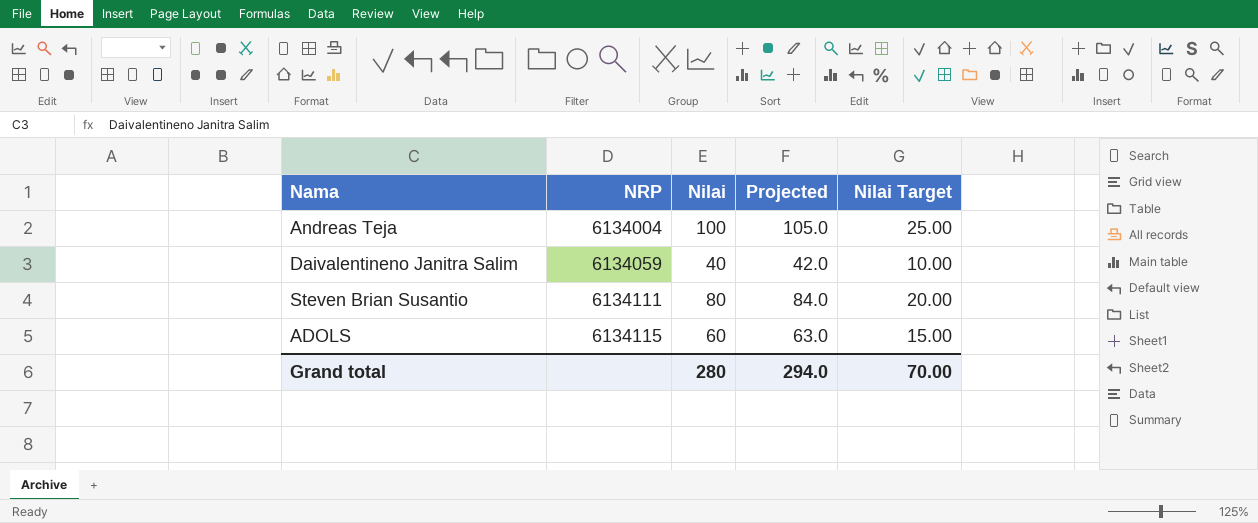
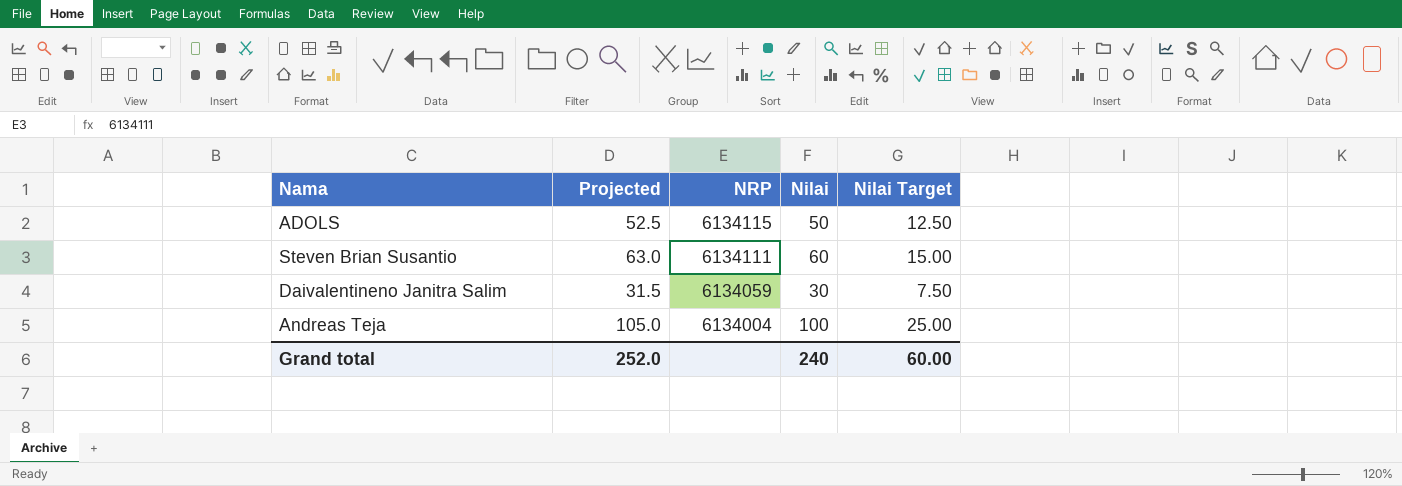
row order: NRP ascending -> NRP descending
column Projected | position: 4 -> 2
ADOLS | Projected: 63.0 -> 52.5
ADOLS | Nilai: 60 -> 50
ADOLS | Nilai Target: 15.00 -> 12.50
Steven Brian Susantio | Projected: 84.0 -> 63.0
Steven Brian Susantio | Nilai: 80 -> 60
Steven Brian Susantio | Nilai Target: 20.00 -> 15.00
Daivalentineno Janitra Salim | Projected: 42.0 -> 31.5
Daivalentineno Janitra Salim | Nilai: 40 -> 30
Daivalentineno Janitra Salim | Nilai Target: 10.00 -> 7.50
Grand total | Projected: 294.0 -> 252.0
Grand total | Nilai: 280 -> 240
Grand total | Nilai Target: 70.00 -> 60.00

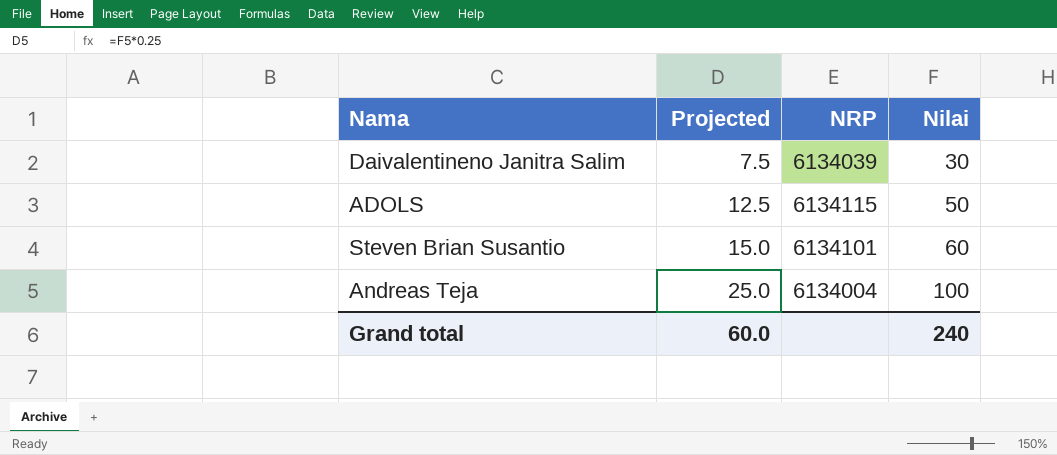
row order: NRP descending -> Projected ascending
column Nilai Target | formula: [Nilai] * 0.25 -> none
column Projected | formula: [Nilai] * 1.05 -> [Nilai] * 0.25
Daivalentineno Janitra Salim | NRP: 6134059 -> 6134039
Steven Brian Susantio | NRP: 6134111 -> 6134101
Grand total | Projected: 252.0 -> 60.0

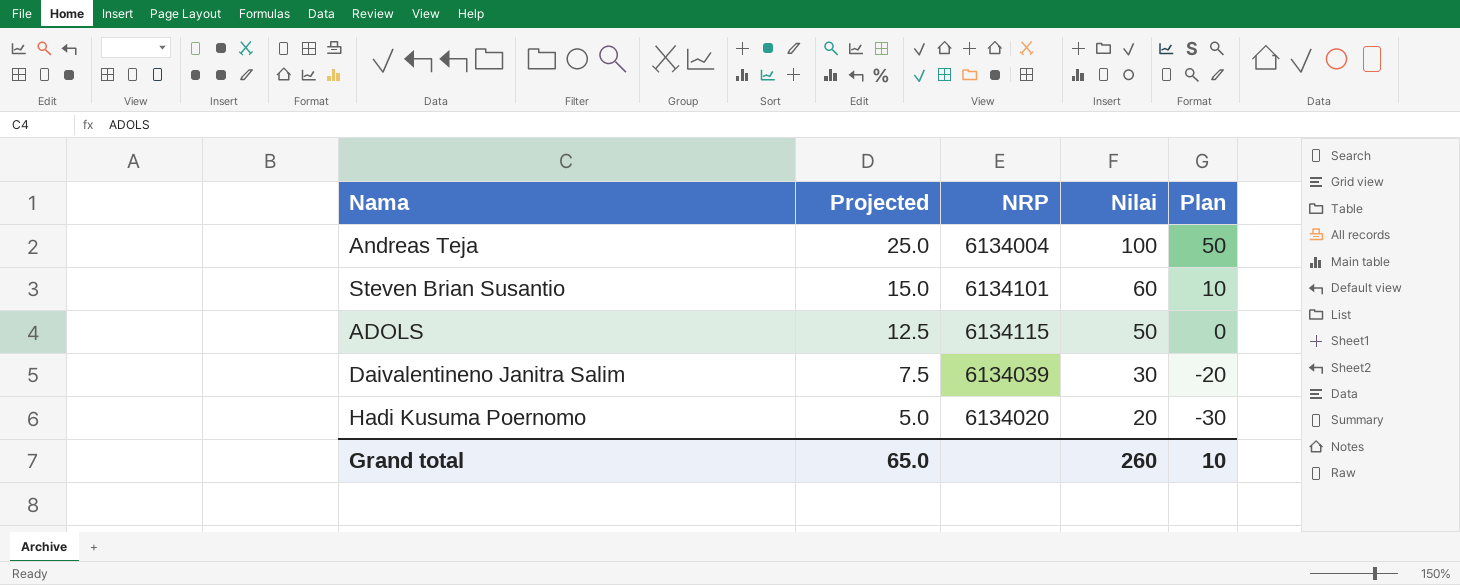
row order: Projected ascending -> Projected descending
column Plan | formula: none -> [Nilai] - 50
row Hadi Kusuma Poernomo: none -> 5.0 | 6134020 | 20 | -30
Grand total | Projected: 60.0 -> 65.0
Grand total | Nilai: 240 -> 260

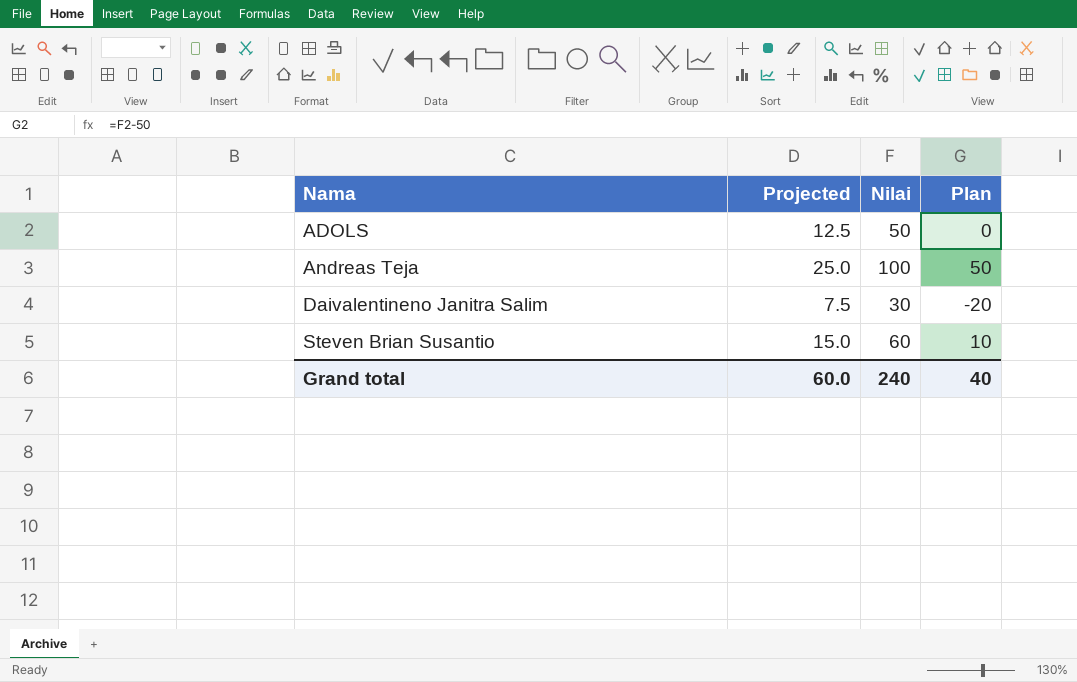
row order: Projected descending -> Nama ascending
column NRP | position: 3 -> none
row Hadi Kusuma Poernomo: 5.0 | 6134020 | 20 | -30 -> none
Grand total | Projected: 65.0 -> 60.0
Grand total | Nilai: 260 -> 240
Grand total | Plan: 10 -> 40

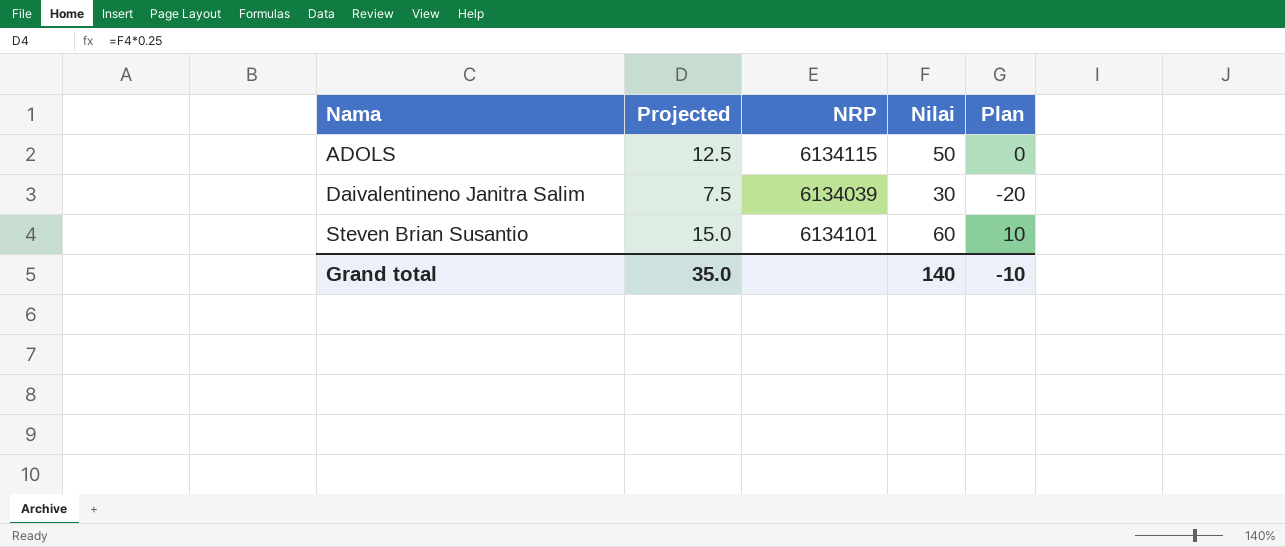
column NRP | position: none -> 3
row Andreas Teja: 25.0 | 100 | 50 -> none
Grand total | Projected: 60.0 -> 35.0
Grand total | Nilai: 240 -> 140
Grand total | Plan: 40 -> -10

